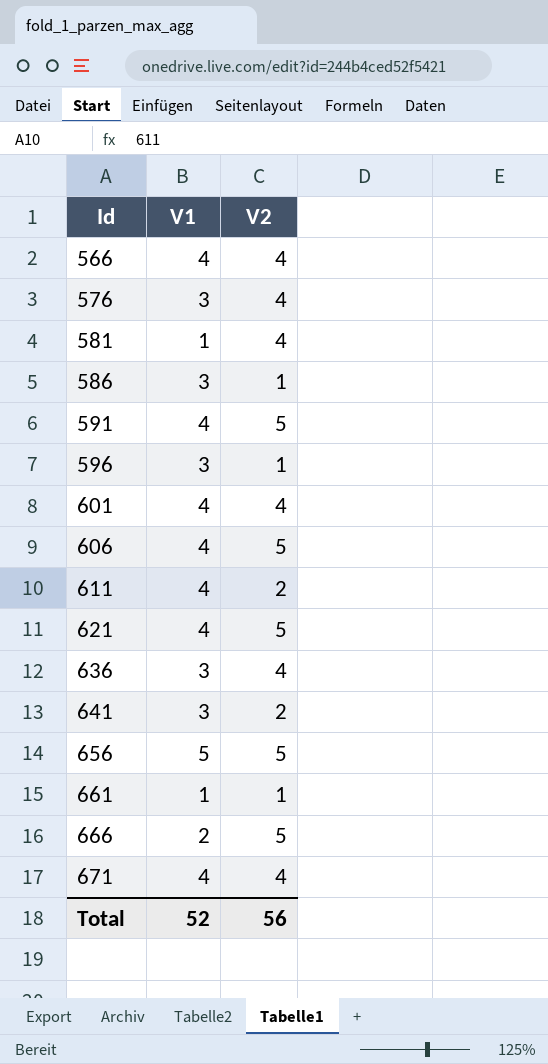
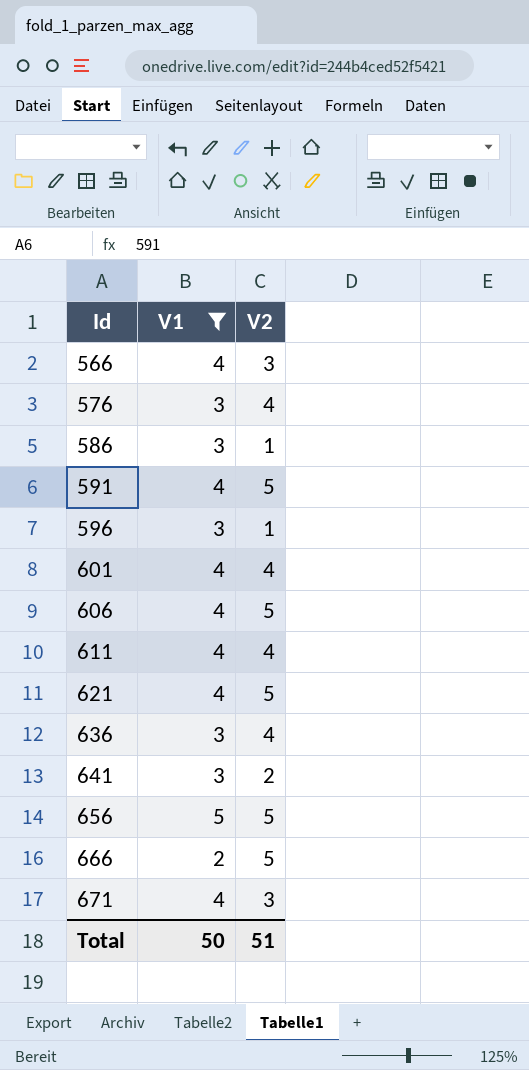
filter: none -> V1 != 1
566 | V2: 4 -> 3
611 | V2: 2 -> 4
671 | V2: 4 -> 3
Total | V1: 52 -> 50
Total | V2: 56 -> 51

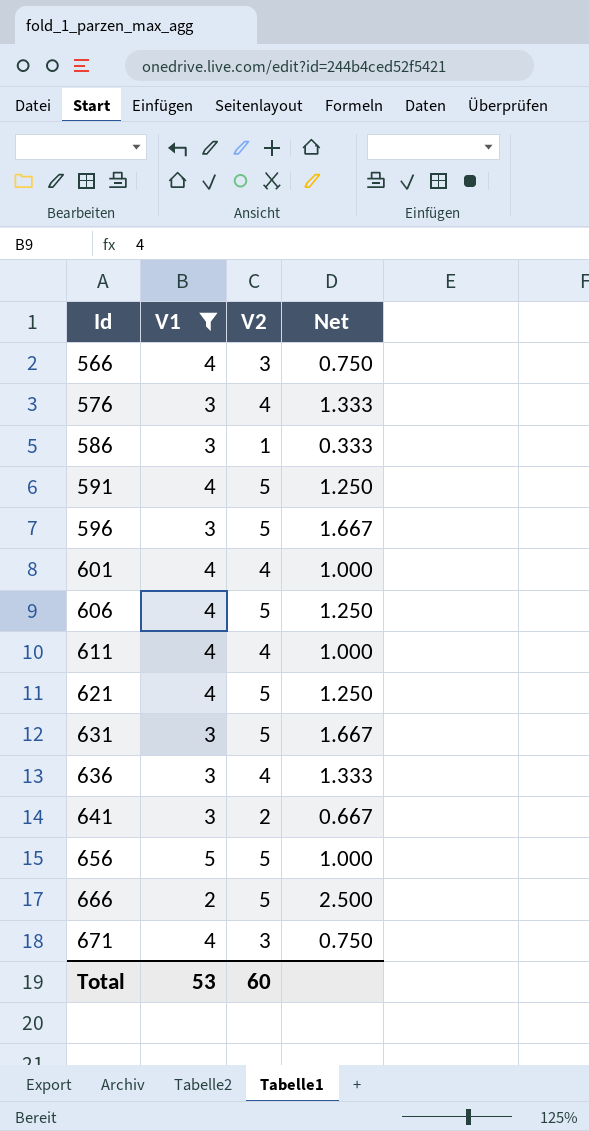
column Net | formula: none -> [V2] / [V1]
596 | V2: 1 -> 5
row 631: none -> 3 | 5 | 1.667
Total | V1: 50 -> 53
Total | V2: 51 -> 60

